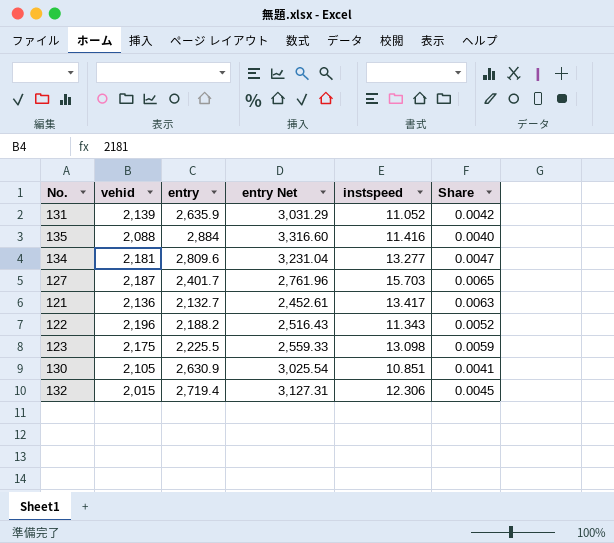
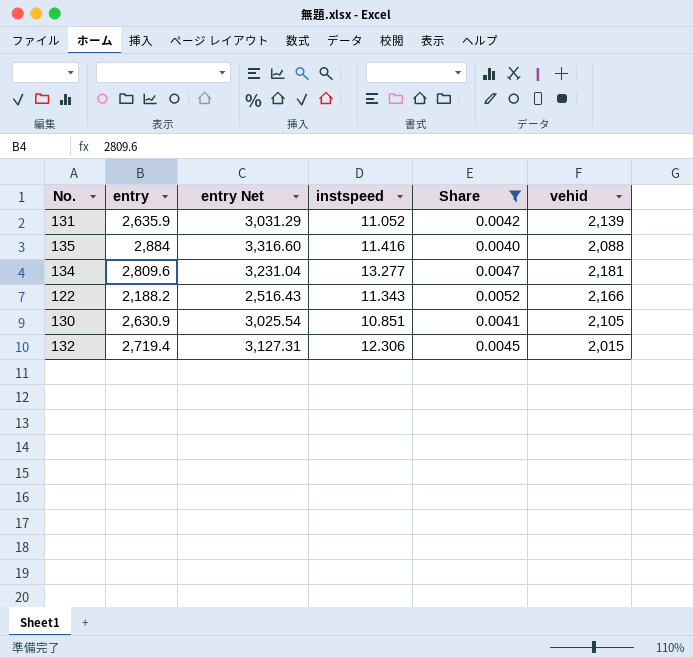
filter: none -> Share <= 0.0052
column vehid | position: 2 -> 6
122 | vehid: 2,196 -> 2,166

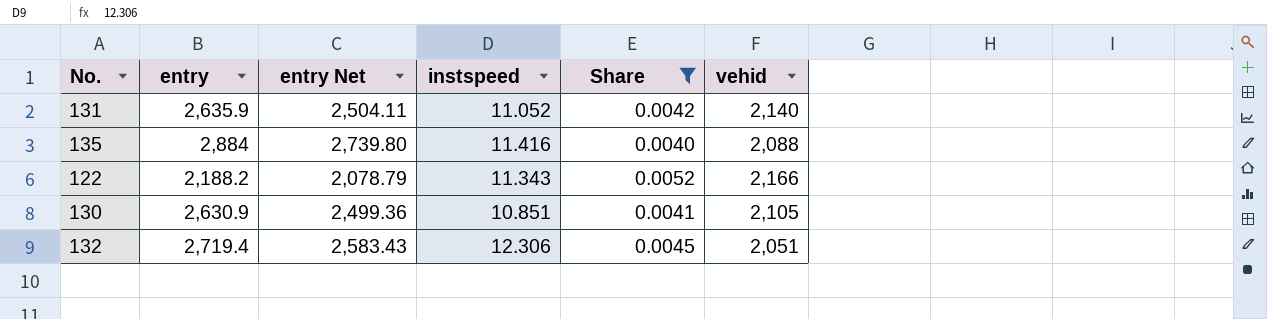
column entry Net | formula: [entry] * 1.15 -> [entry] * 0.95
row 134: 2,809.6 | 3,231.04 | 13.277 | 0.0047 | 2,181 -> none
131 | vehid: 2,139 -> 2,140
132 | vehid: 2,015 -> 2,051

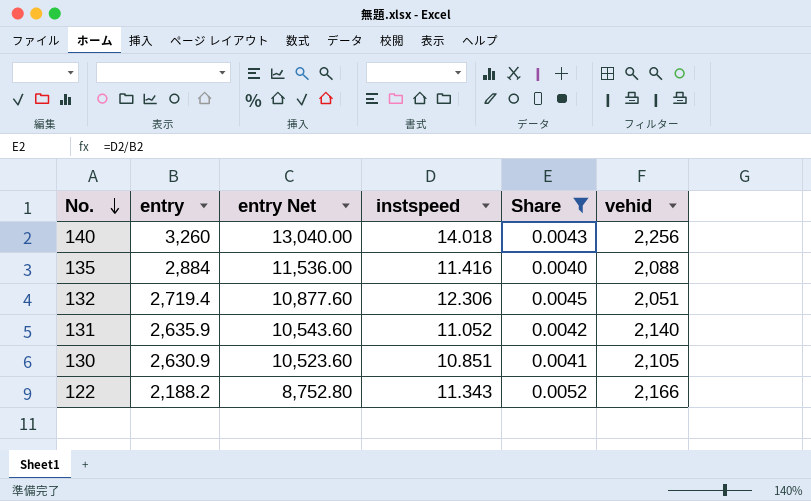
row order: none -> No. descending
column entry Net | formula: [entry] * 0.95 -> [entry] * 4
row 140: none -> 3,260 | 13,040.00 | 14.018 | 0.0043 | 2,256

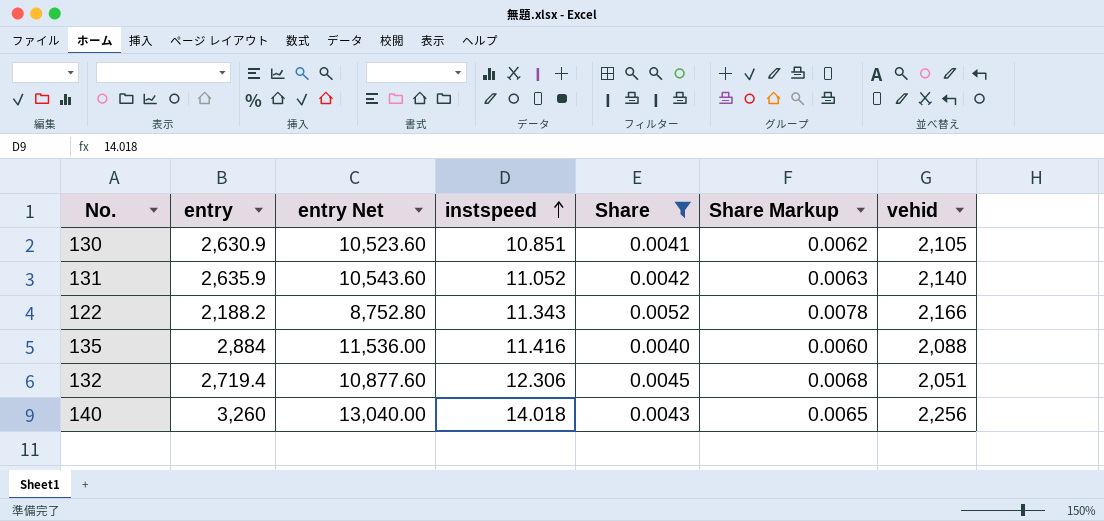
row order: No. descending -> instspeed ascending
column Share Markup | formula: none -> [Share] * 1.5

